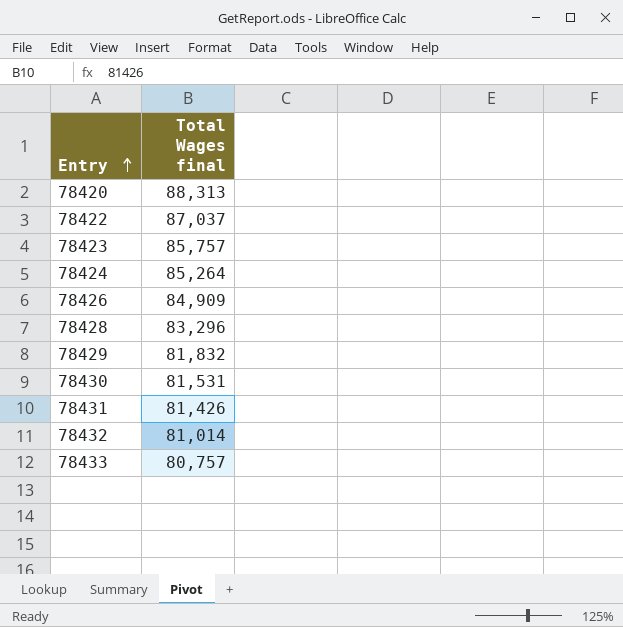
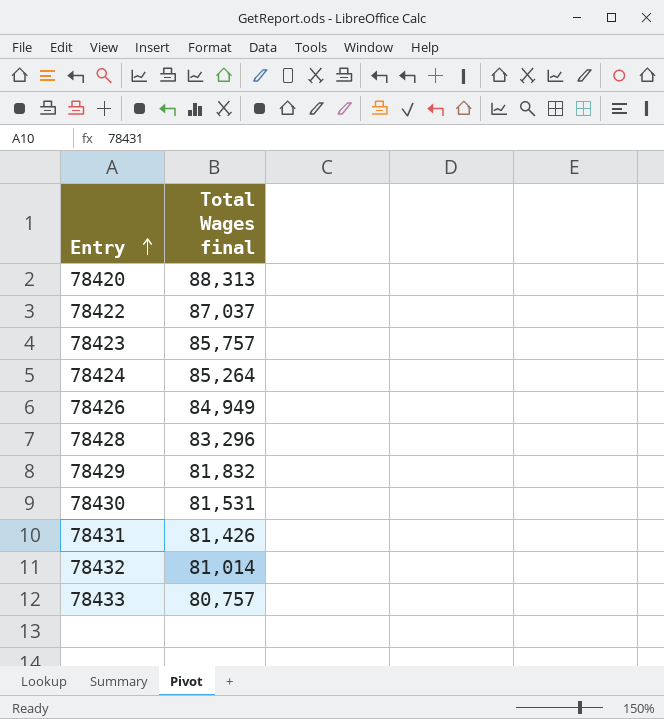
78426 | Total Wages final: 84,909 -> 84,949

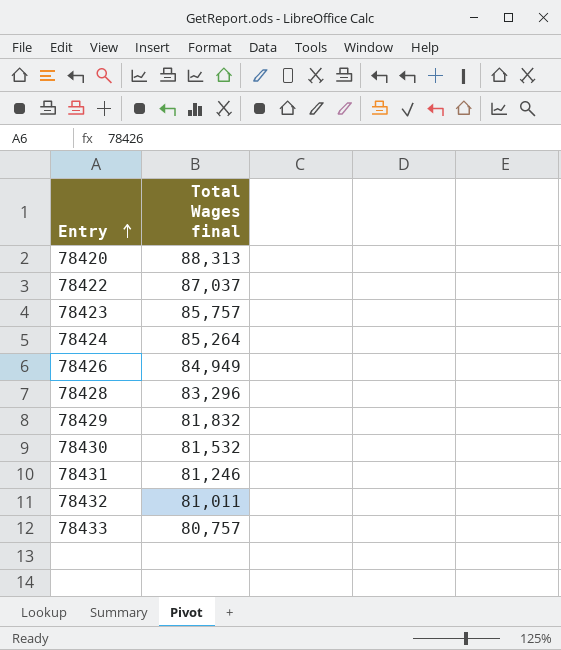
78430 | Total Wages final: 81,531 -> 81,532
78431 | Total Wages final: 81,426 -> 81,246
78432 | Total Wages final: 81,014 -> 81,011

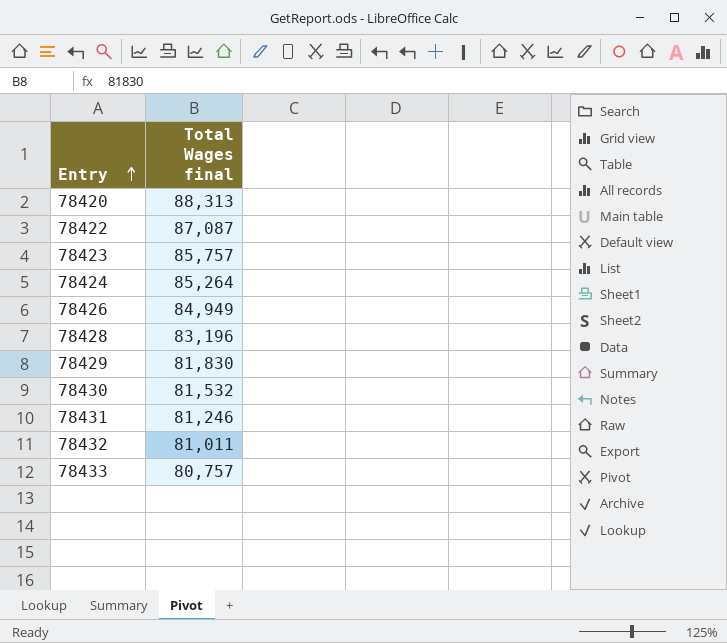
78422 | Total Wages final: 87,037 -> 87,087
78428 | Total Wages final: 83,296 -> 83,196
78429 | Total Wages final: 81,832 -> 81,830

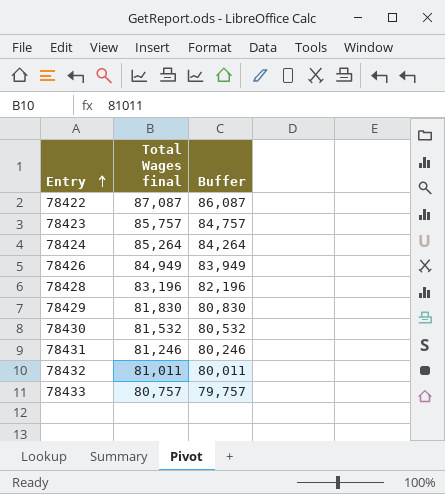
column Buffer | formula: none -> [Total Wages final] - 1000
row 78420: 88,313 -> none

